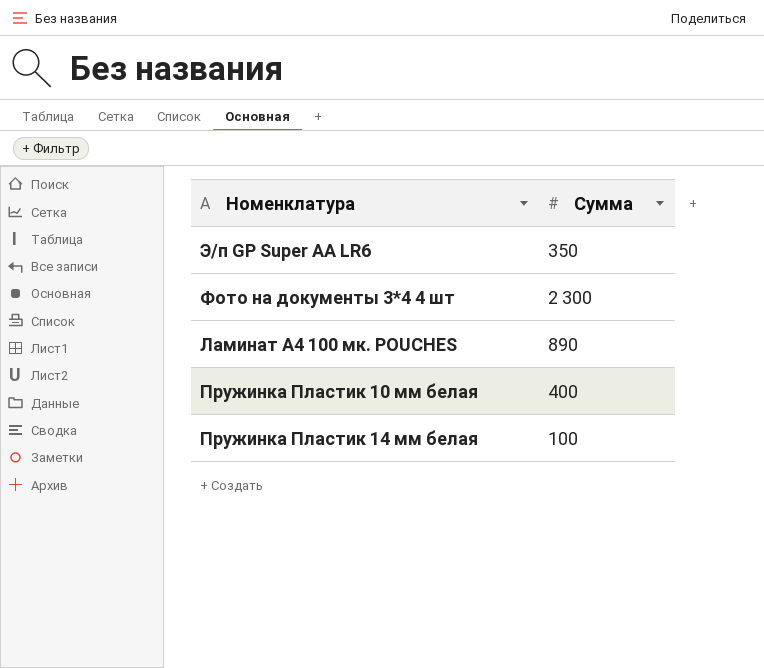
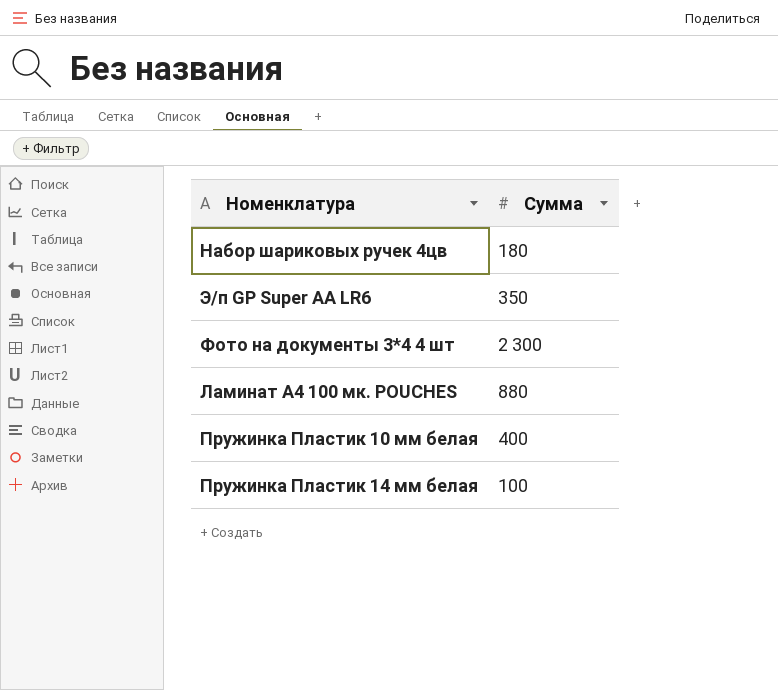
row Набор шариковых ручек 4цв: none -> 180
Ламинат А4 100 мк. POUCHES | Сумма: 890 -> 880

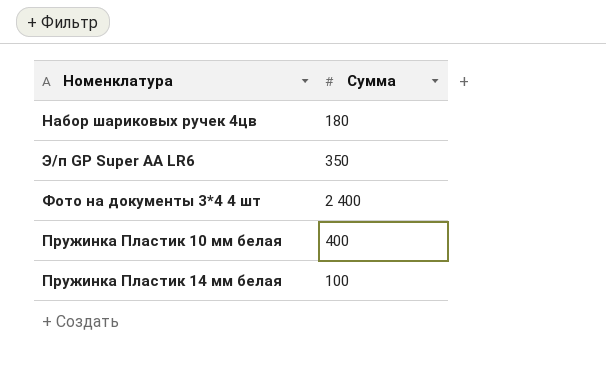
row Ламинат А4 100 мк. POUCHES: 880 -> none
Фото на документы 3*4 4 шт | Сумма: 2 300 -> 2 400

